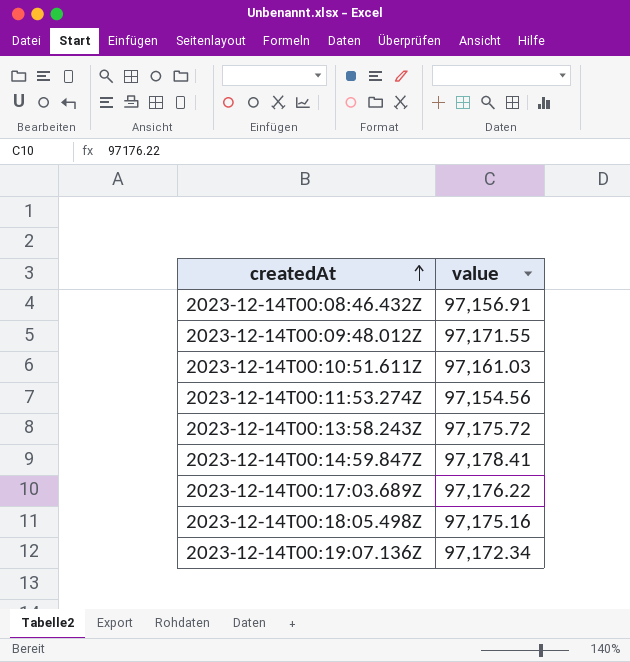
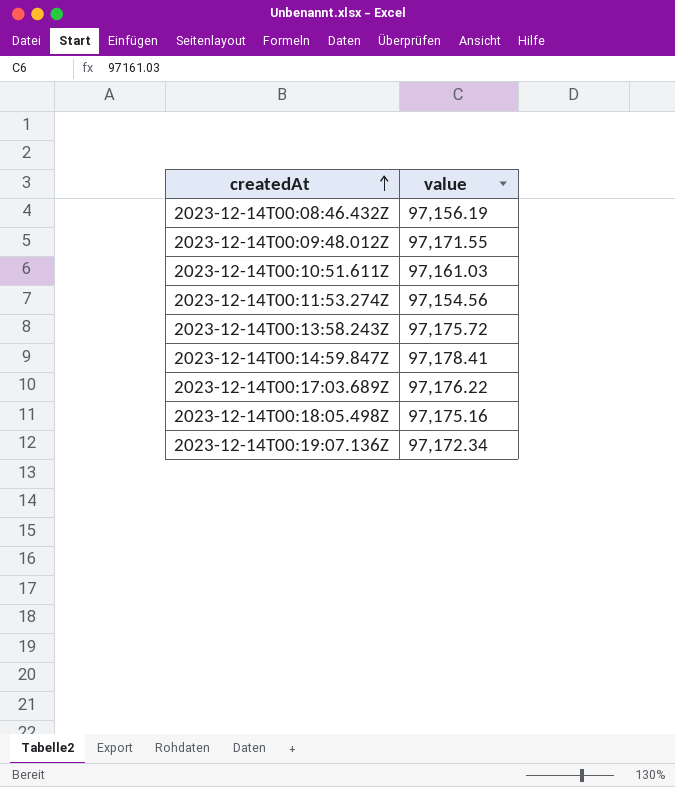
2023-12-14T00:08:46.432Z | value: 97,156.91 -> 97,156.19

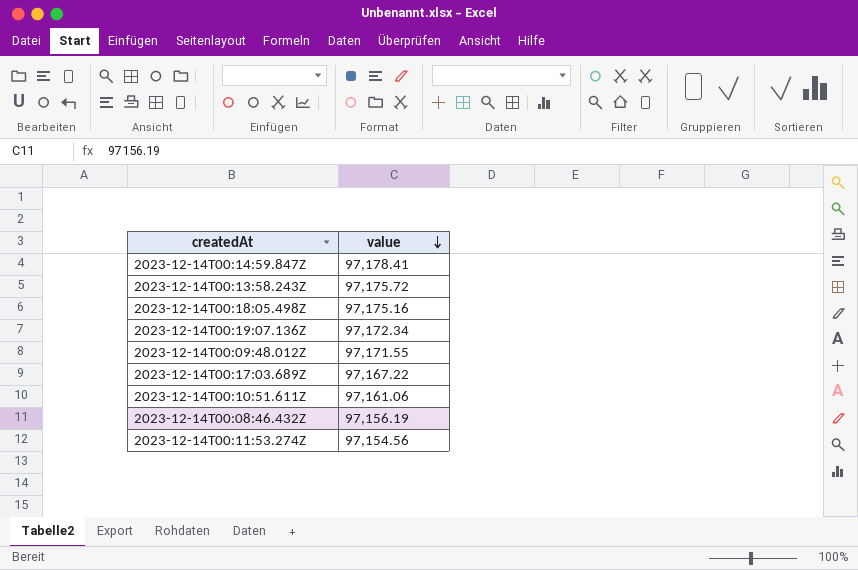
row order: createdAt ascending -> value descending
2023-12-14T00:17:03.689Z | value: 97,176.22 -> 97,167.22
2023-12-14T00:10:51.611Z | value: 97,161.03 -> 97,161.06

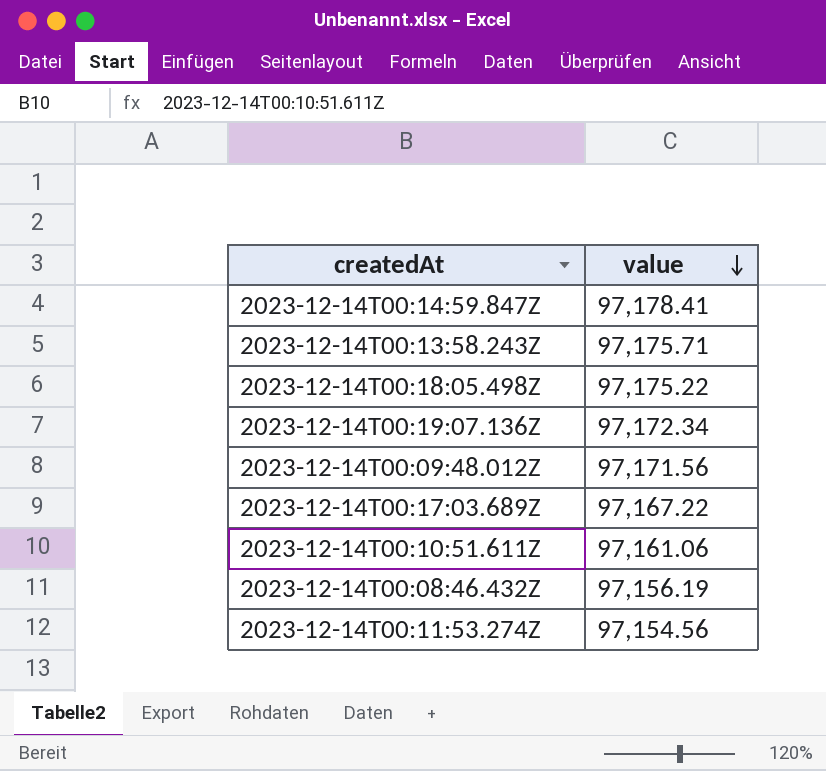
2023-12-14T00:13:58.243Z | value: 97,175.72 -> 97,175.71
2023-12-14T00:18:05.498Z | value: 97,175.16 -> 97,175.22
2023-12-14T00:09:48.012Z | value: 97,171.55 -> 97,171.56

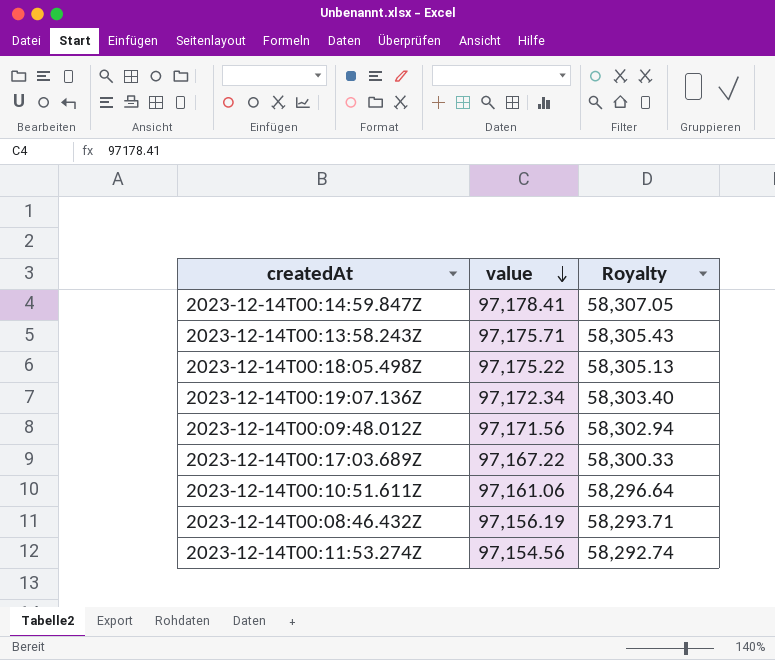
column Royalty | formula: none -> [value] * 0.6

